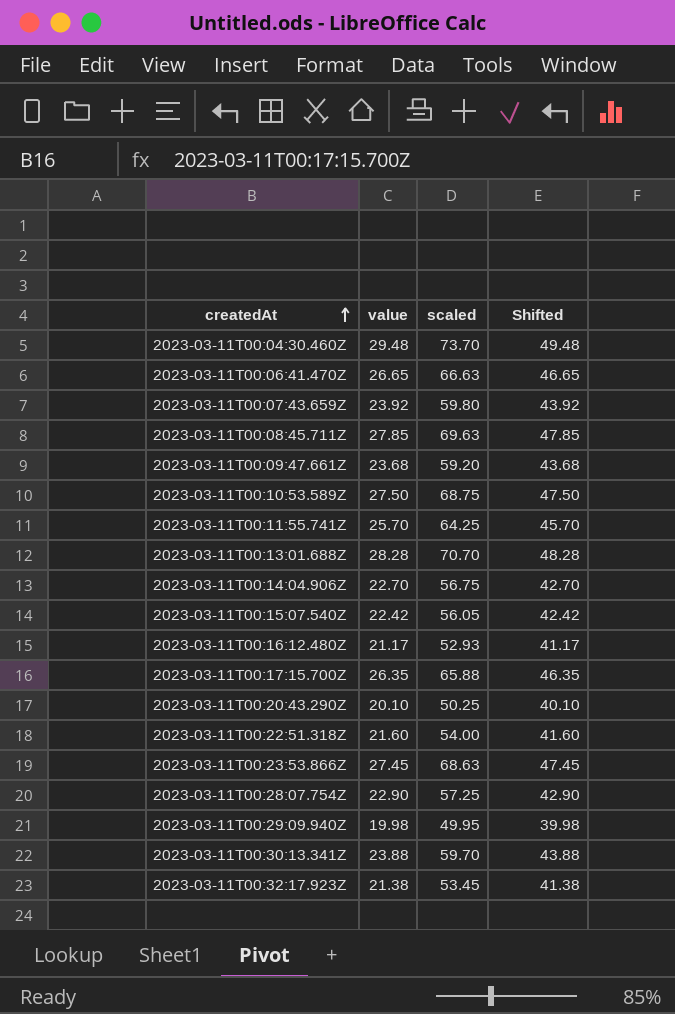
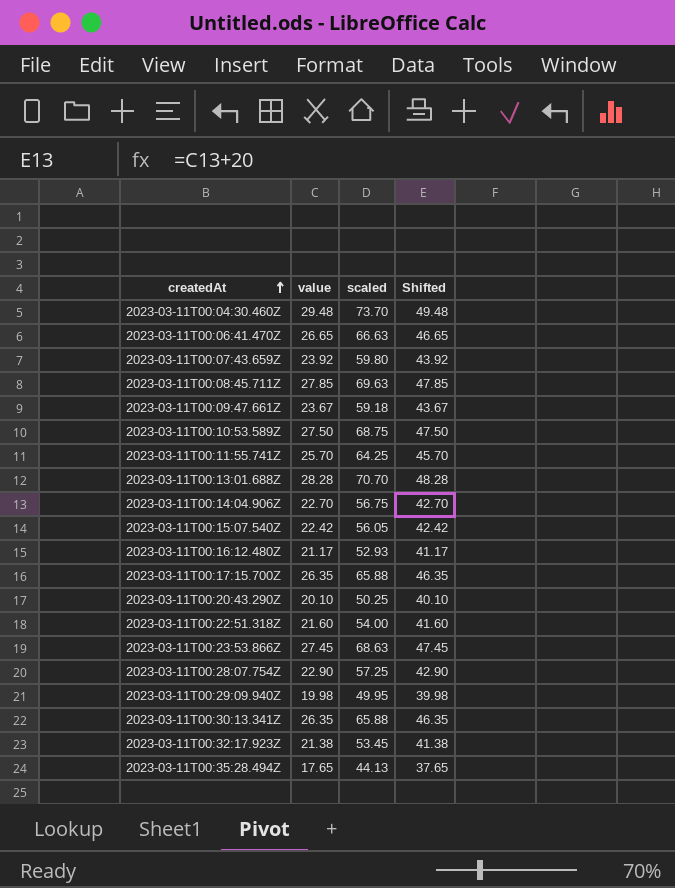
2023-03-11T00:09:47.661Z | value: 23.68 -> 23.67
2023-03-11T00:09:47.661Z | scaled: 59.20 -> 59.18
2023-03-11T00:09:47.661Z | Shifted: 43.68 -> 43.67
2023-03-11T00:30:13.341Z | value: 23.88 -> 26.35
2023-03-11T00:30:13.341Z | scaled: 59.70 -> 65.88
2023-03-11T00:30:13.341Z | Shifted: 43.88 -> 46.35
row 2023-03-11T00:35:28.494Z: none -> 17.65 | 44.13 | 37.65

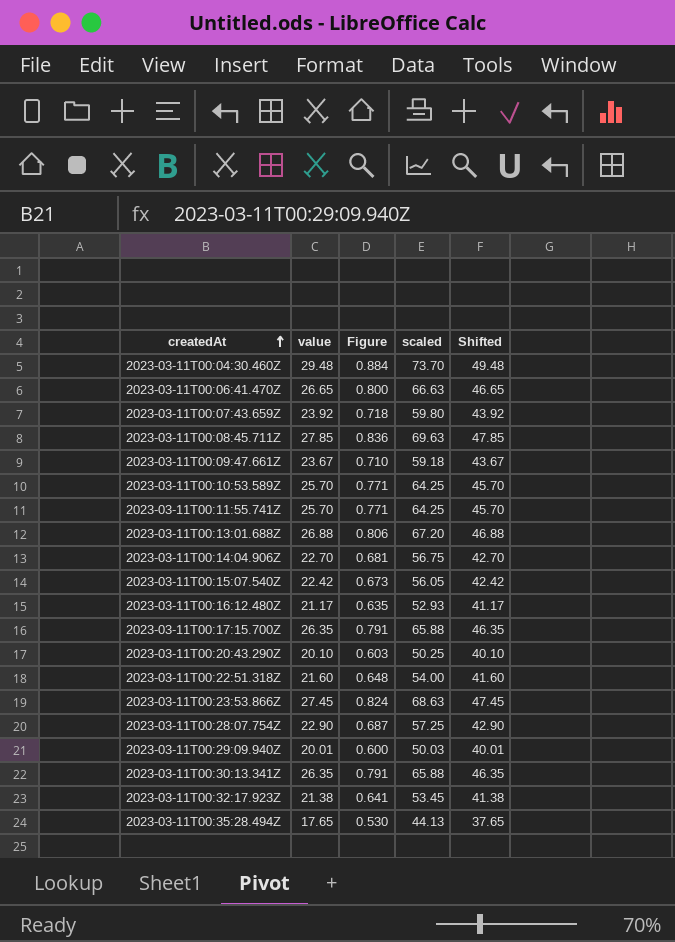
column Figure | formula: none -> [value] * 0.03
2023-03-11T00:10:53.589Z | value: 27.50 -> 25.70
2023-03-11T00:10:53.589Z | scaled: 68.75 -> 64.25
2023-03-11T00:10:53.589Z | Shifted: 47.50 -> 45.70
2023-03-11T00:13:01.688Z | value: 28.28 -> 26.88
2023-03-11T00:13:01.688Z | scaled: 70.70 -> 67.20
2023-03-11T00:13:01.688Z | Shifted: 48.28 -> 46.88
2023-03-11T00:29:09.940Z | value: 19.98 -> 20.01
2023-03-11T00:29:09.940Z | scaled: 49.95 -> 50.03
2023-03-11T00:29:09.940Z | Shifted: 39.98 -> 40.01

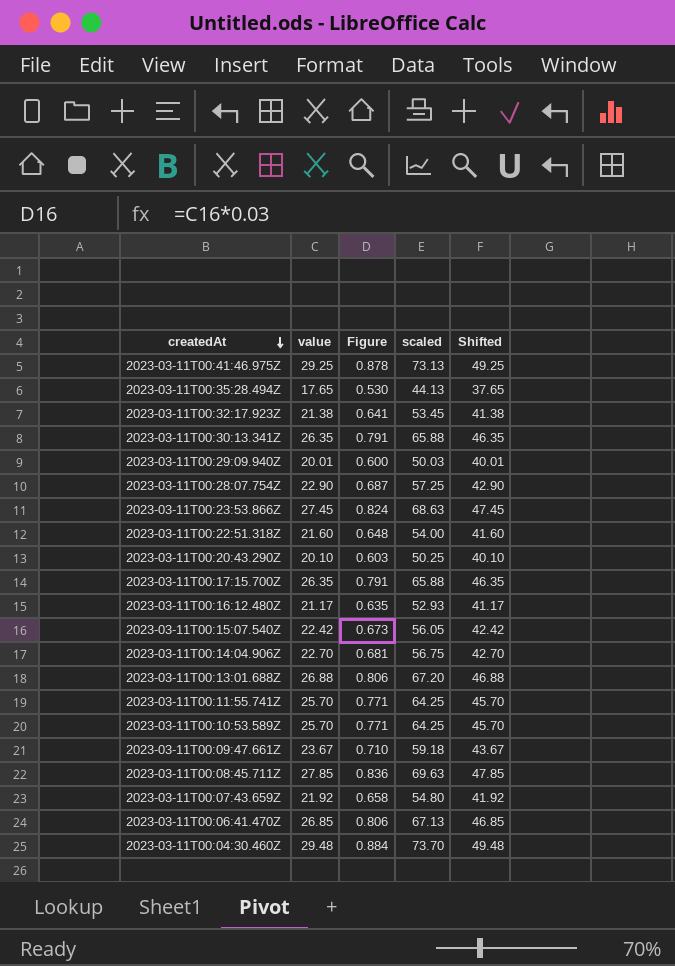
row order: createdAt ascending -> createdAt descending
row 2023-03-11T00:41:46.975Z: none -> 29.25 | 0.878 | 73.13 | 49.25
2023-03-11T00:07:43.659Z | value: 23.92 -> 21.92
2023-03-11T00:07:43.659Z | Figure: 0.718 -> 0.658
2023-03-11T00:07:43.659Z | scaled: 59.80 -> 54.80
2023-03-11T00:07:43.659Z | Shifted: 43.92 -> 41.92
2023-03-11T00:06:41.470Z | value: 26.65 -> 26.85
2023-03-11T00:06:41.470Z | Figure: 0.800 -> 0.806
2023-03-11T00:06:41.470Z | scaled: 66.63 -> 67.13
2023-03-11T00:06:41.470Z | Shifted: 46.65 -> 46.85

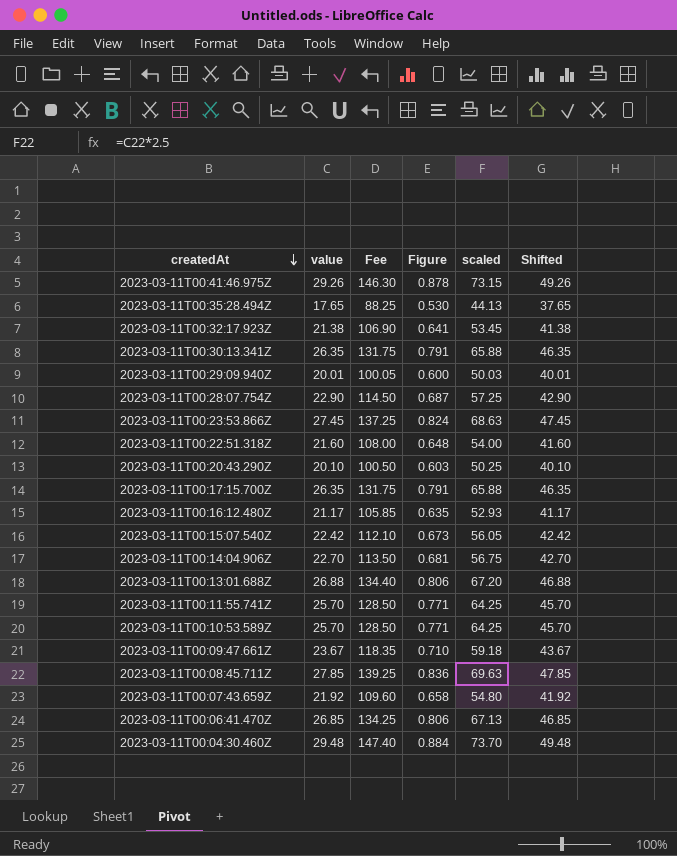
column Fee | formula: none -> [value] * 5
2023-03-11T00:41:46.975Z | value: 29.25 -> 29.26
2023-03-11T00:41:46.975Z | scaled: 73.13 -> 73.15
2023-03-11T00:41:46.975Z | Shifted: 49.25 -> 49.26

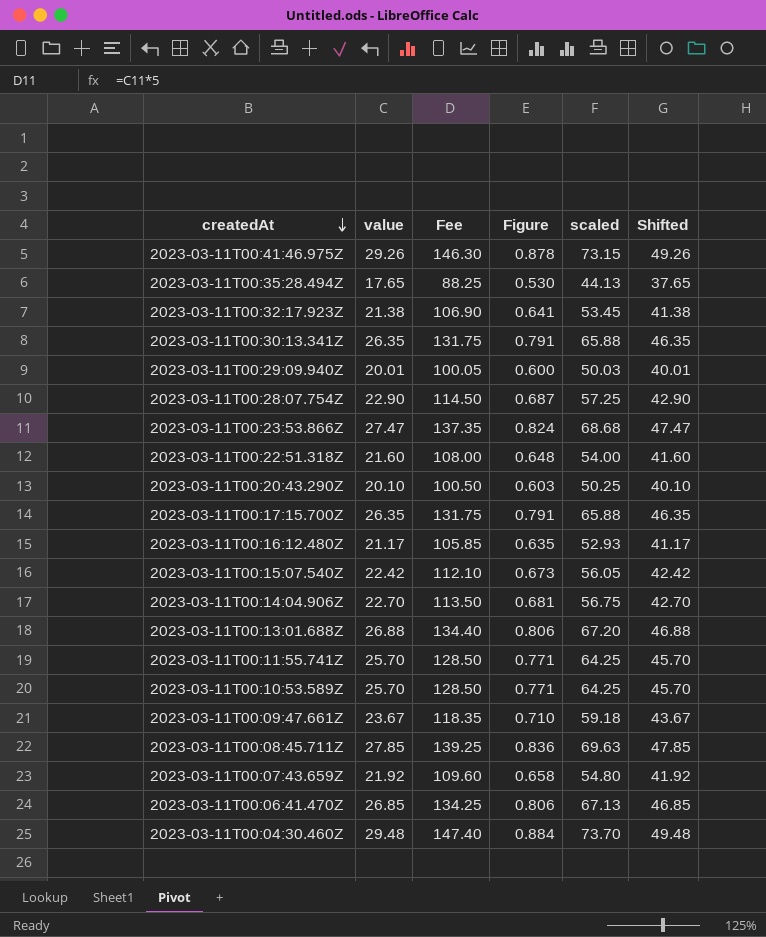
2023-03-11T00:23:53.866Z | value: 27.45 -> 27.47
2023-03-11T00:23:53.866Z | Fee: 137.25 -> 137.35
2023-03-11T00:23:53.866Z | scaled: 68.63 -> 68.68
2023-03-11T00:23:53.866Z | Shifted: 47.45 -> 47.47

